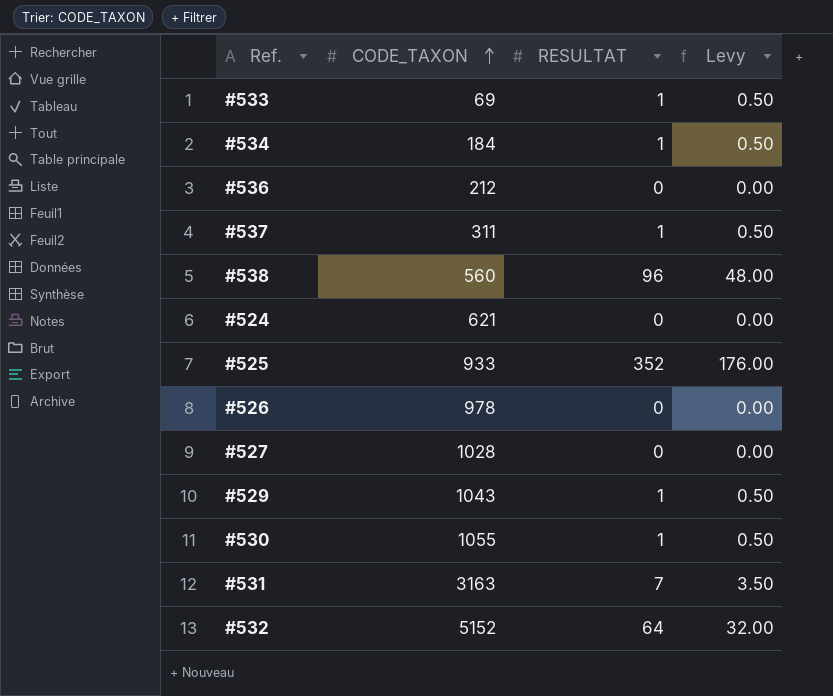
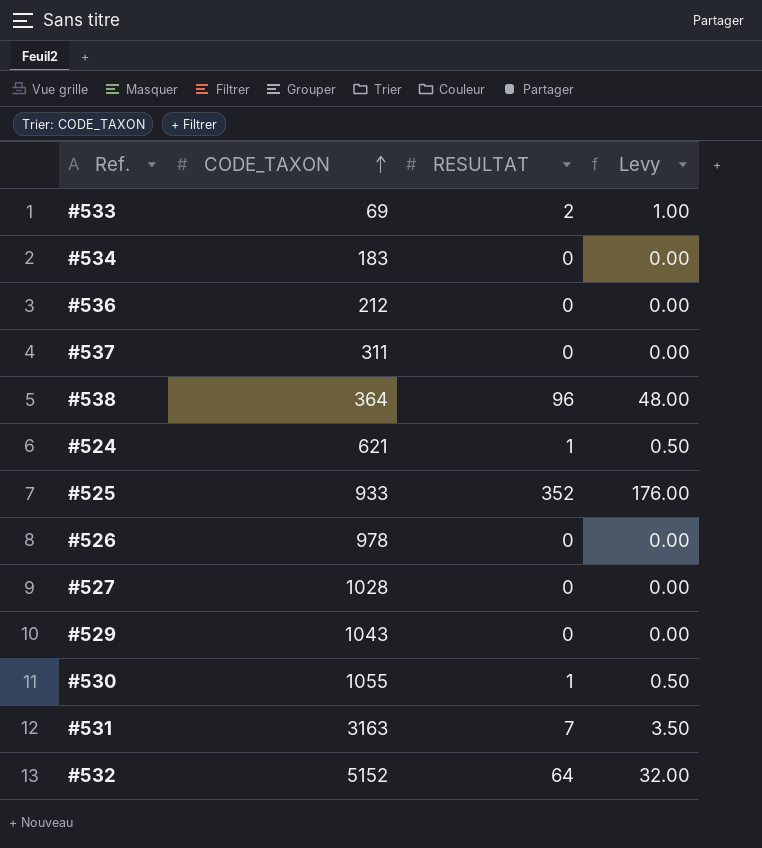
#533 | RESULTAT: 1 -> 2
#533 | Levy: 0.50 -> 1.00
#534 | CODE_TAXON: 184 -> 183
#534 | RESULTAT: 1 -> 0
#534 | Levy: 0.50 -> 0.00
#537 | RESULTAT: 1 -> 0
#537 | Levy: 0.50 -> 0.00
#538 | CODE_TAXON: 560 -> 364
#524 | RESULTAT: 0 -> 1
#524 | Levy: 0.00 -> 0.50
#529 | RESULTAT: 1 -> 0
#529 | Levy: 0.50 -> 0.00

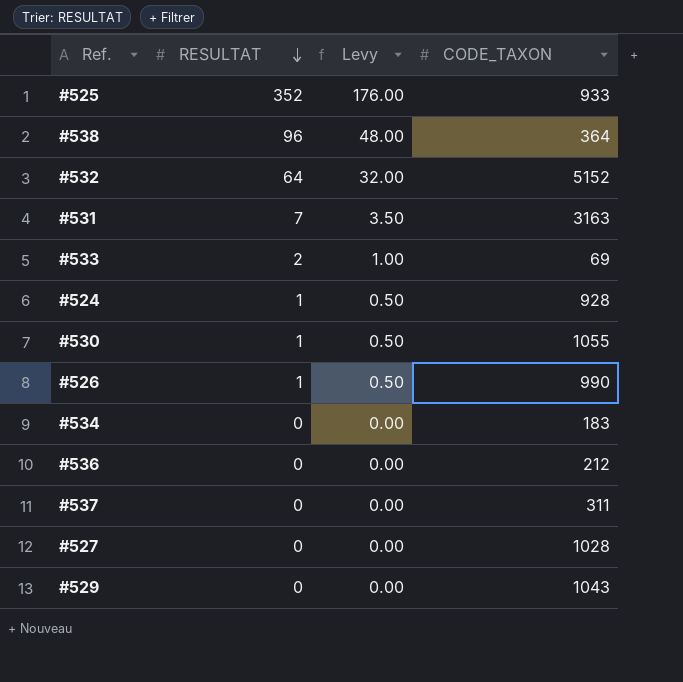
row order: CODE_TAXON ascending -> RESULTAT descending
column CODE_TAXON | position: 2 -> 4
#524 | CODE_TAXON: 621 -> 928
#526 | RESULTAT: 0 -> 1
#526 | Levy: 0.00 -> 0.50
#526 | CODE_TAXON: 978 -> 990

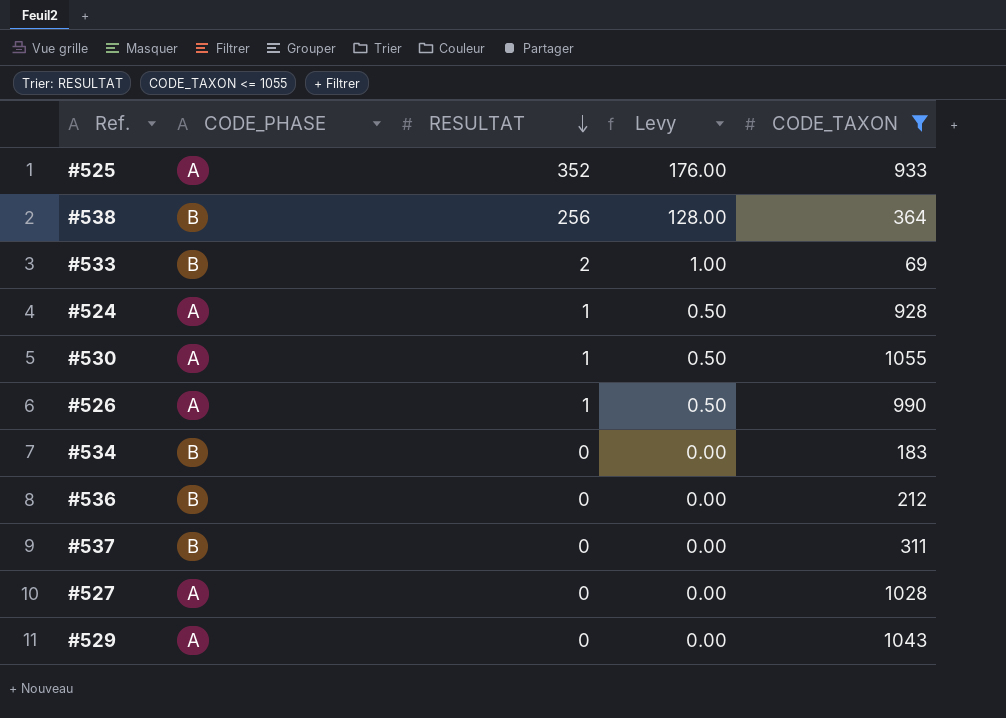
filter: none -> CODE_TAXON <= 1055
column CODE_PHASE | position: none -> 2
#538 | RESULTAT: 96 -> 256
#538 | Levy: 48.00 -> 128.00

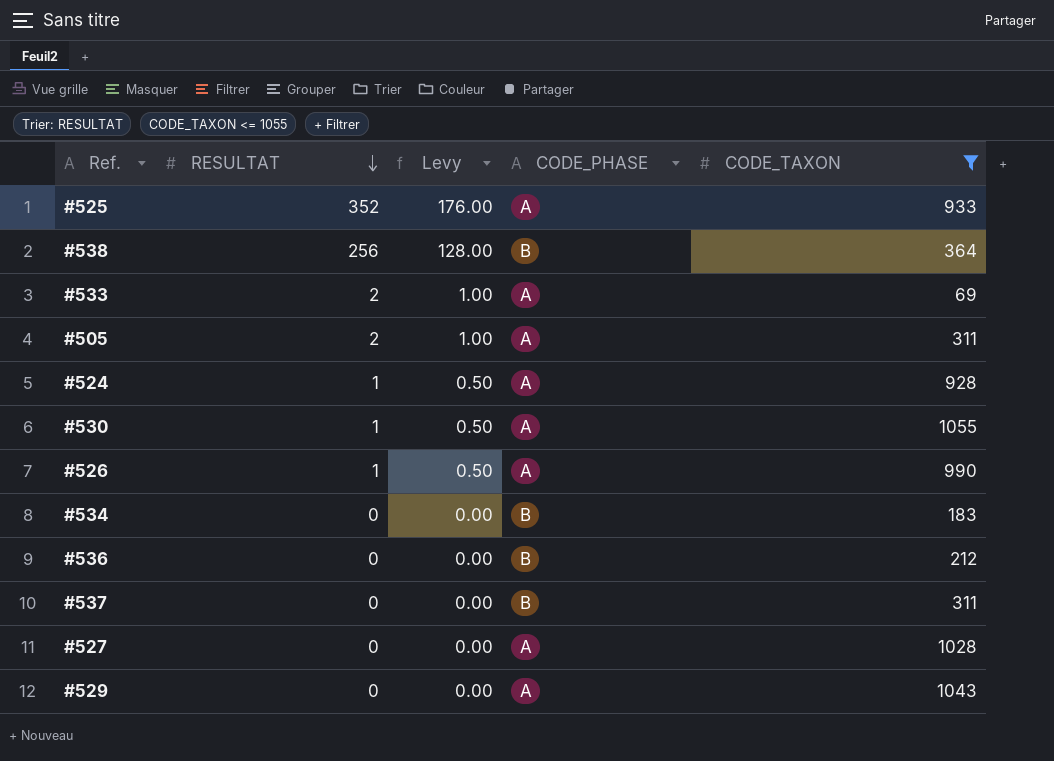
column CODE_PHASE | position: 2 -> 4
#533 | CODE_PHASE: B -> A
row #505: none -> 2 | 1.00 | A | 311

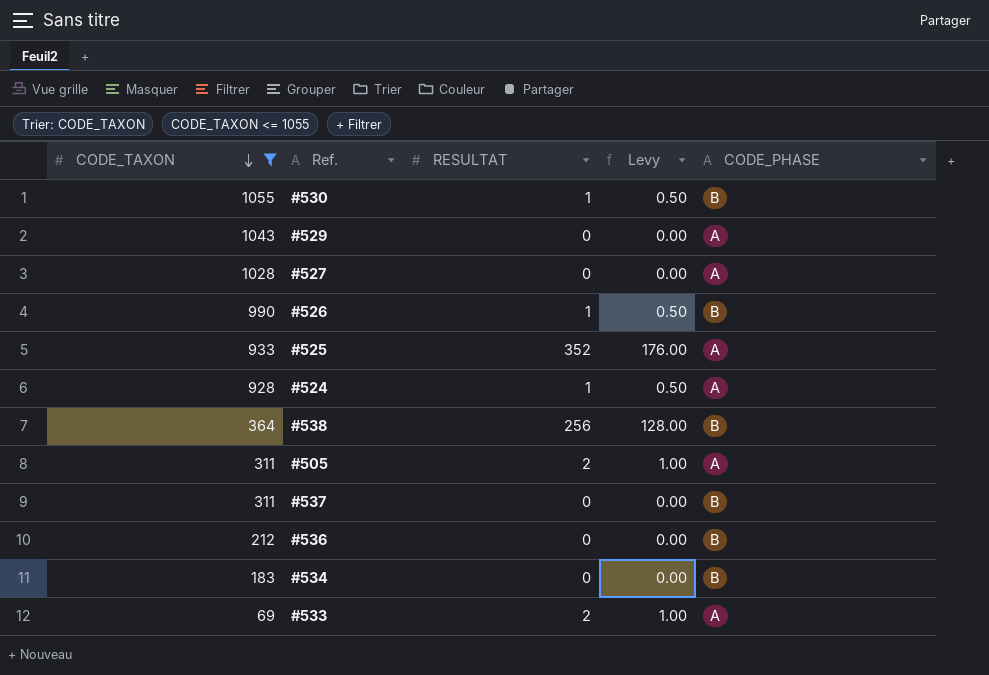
row order: RESULTAT descending -> CODE_TAXON descending
column CODE_TAXON | position: 5 -> 1
#530 | CODE_PHASE: A -> B
#526 | CODE_PHASE: A -> B

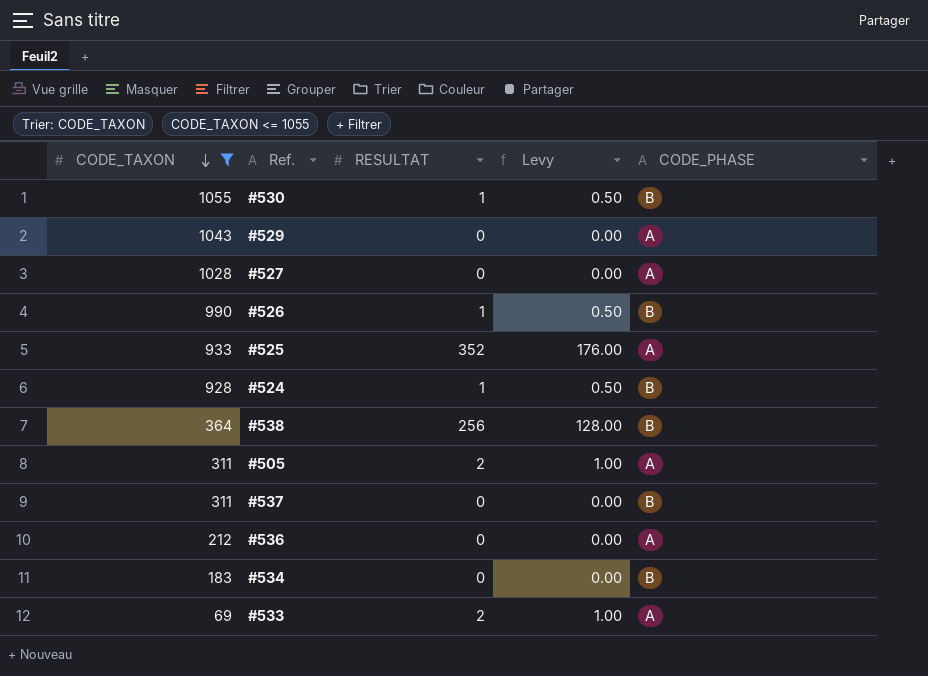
#524 | CODE_PHASE: A -> B
#536 | CODE_PHASE: B -> A

